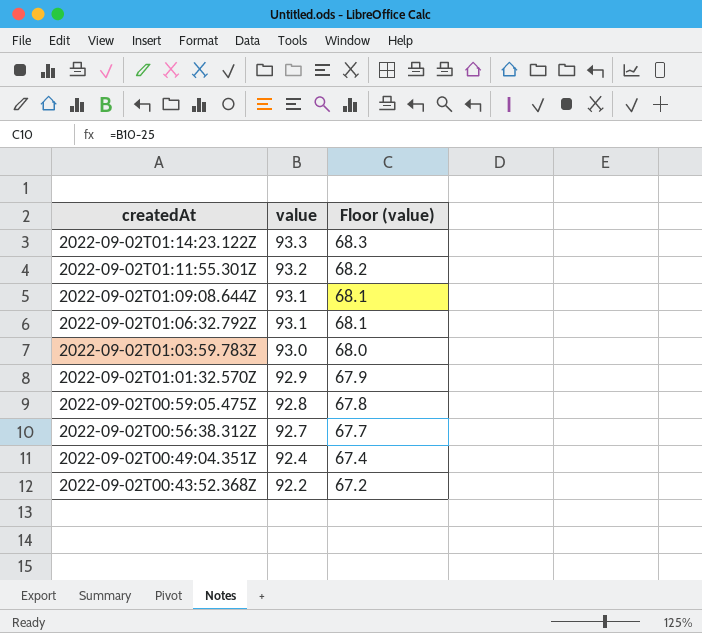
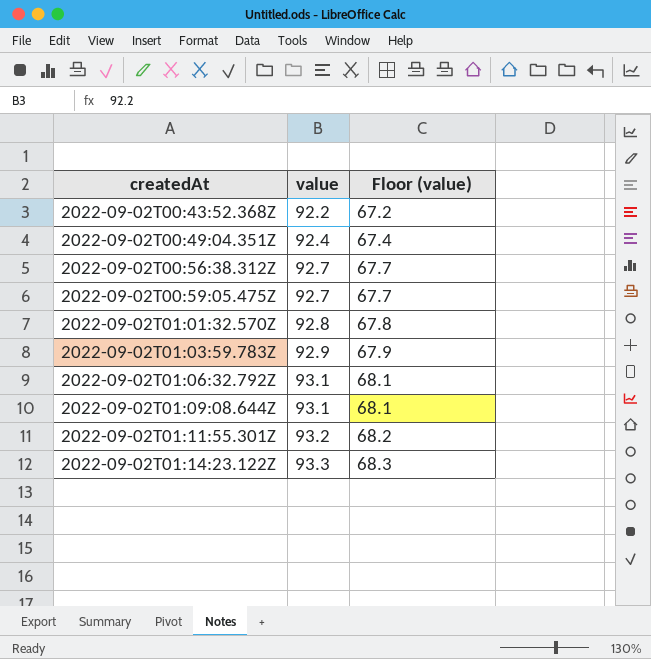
row order: createdAt descending -> createdAt ascending
2022-09-02T00:59:05.475Z | value: 92.8 -> 92.7
2022-09-02T00:59:05.475Z | Floor (value): 67.8 -> 67.7
2022-09-02T01:01:32.570Z | value: 92.9 -> 92.8
2022-09-02T01:01:32.570Z | Floor (value): 67.9 -> 67.8
2022-09-02T01:03:59.783Z | value: 93.0 -> 92.9
2022-09-02T01:03:59.783Z | Floor (value): 68.0 -> 67.9

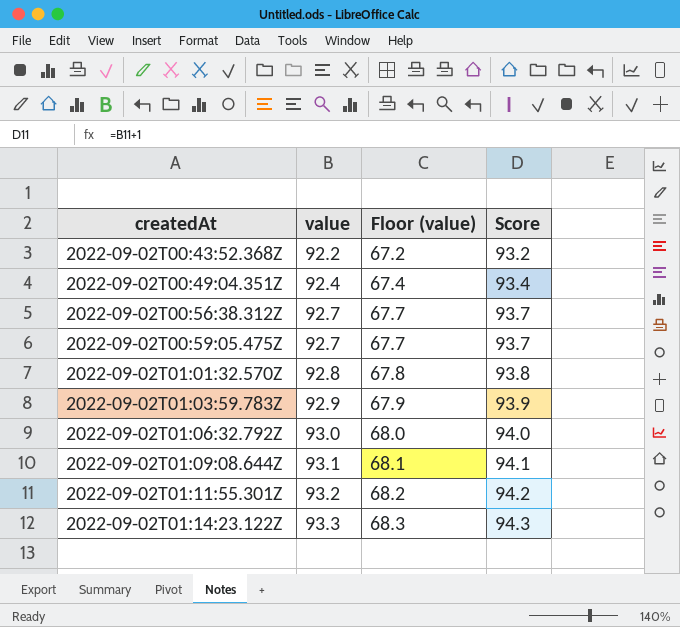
column Score | formula: none -> [value] + 1
2022-09-02T01:06:32.792Z | value: 93.1 -> 93.0
2022-09-02T01:06:32.792Z | Floor (value): 68.1 -> 68.0

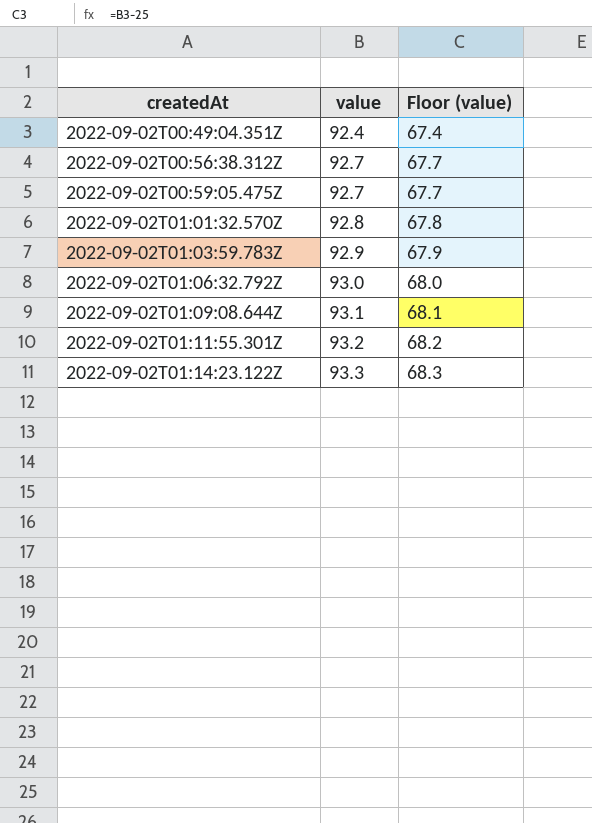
column Score | formula: [value] + 1 -> none
row 2022-09-02T00:43:52.368Z: 92.2 | 67.2 | 93.2 -> none

